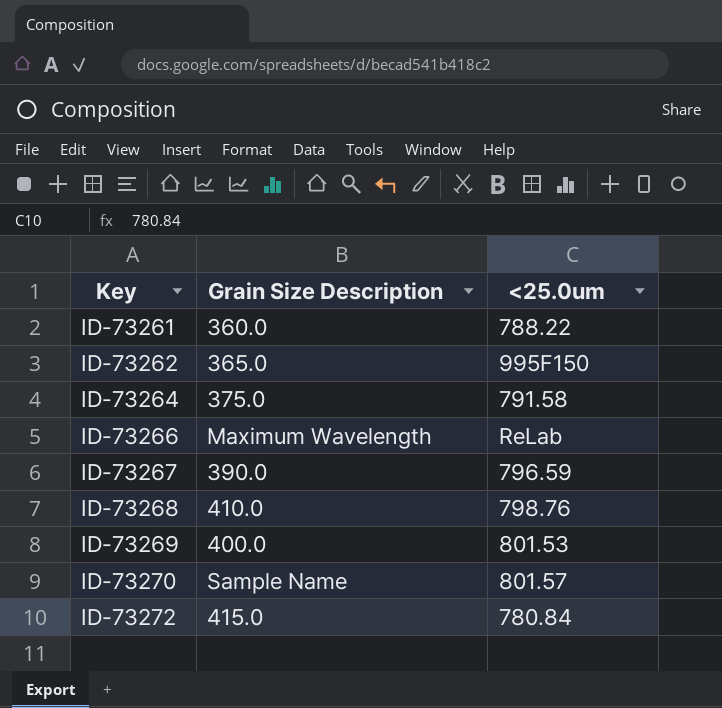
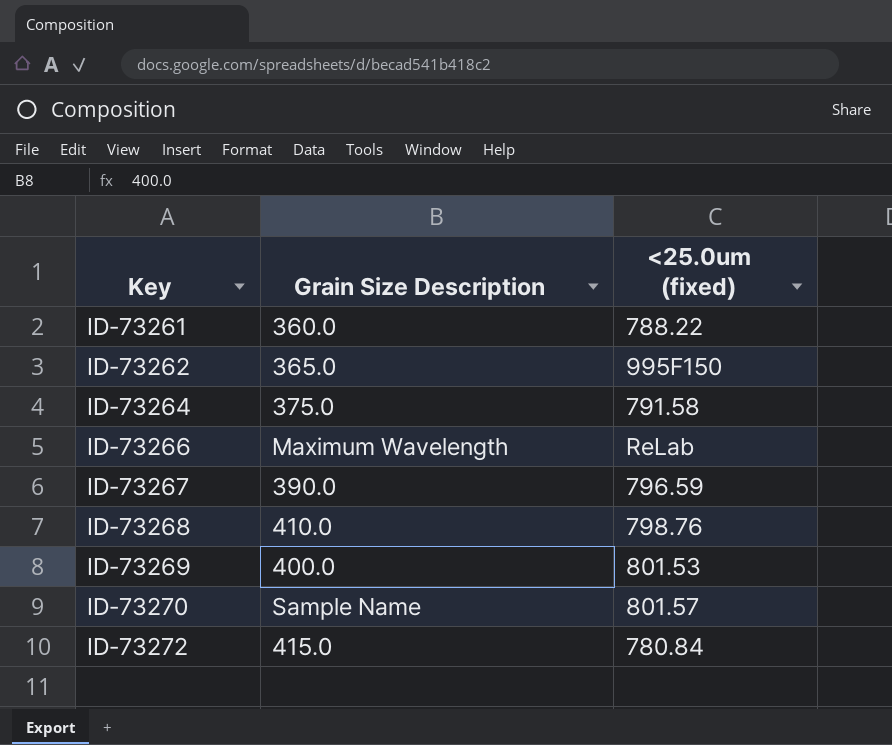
column name: <25.0um -> <25.0um (fixed)

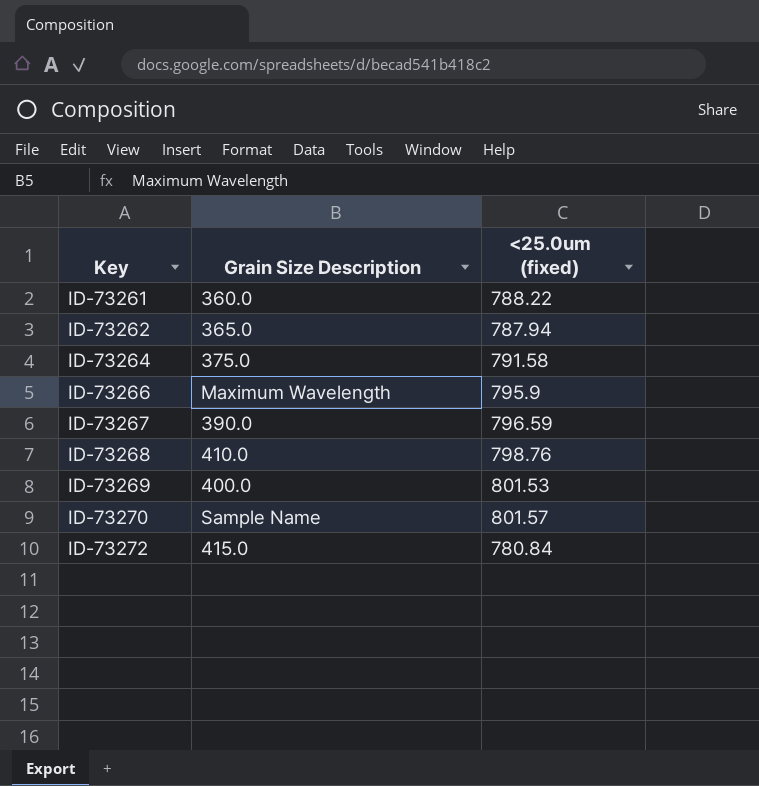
ID-73262 | <25.0um (fixed): 995F150 -> 787.94
ID-73266 | <25.0um (fixed): ReLab -> 795.9

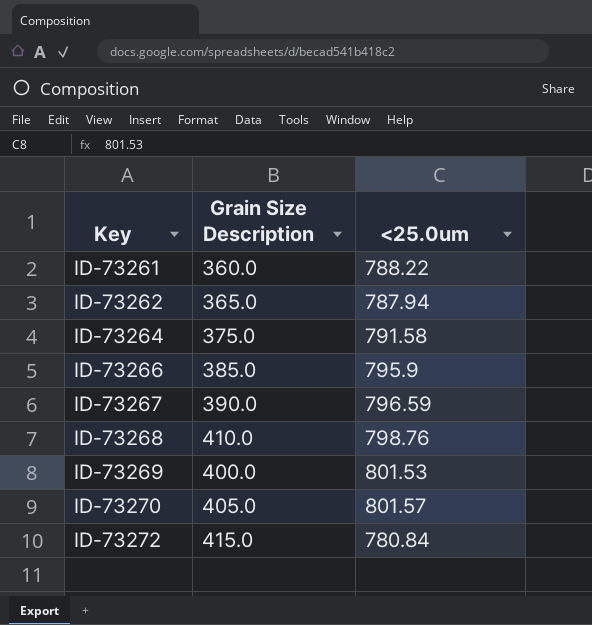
column name: <25.0um (fixed) -> <25.0um
ID-73266 | Grain Size Description: Maximum Wavelength -> 385.0
ID-73270 | Grain Size Description: Sample Name -> 405.0

